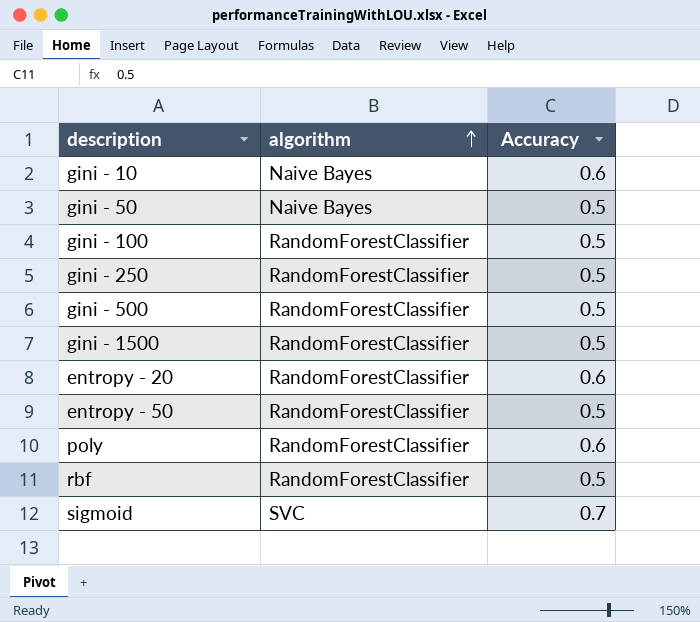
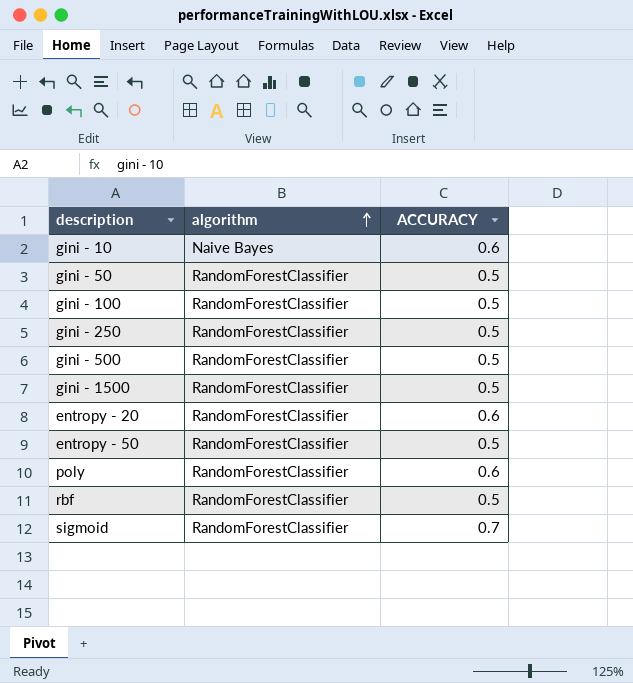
column name: Accuracy -> ACCURACY
gini - 50 | algorithm: Naive Bayes -> RandomForestClassifier
sigmoid | algorithm: SVC -> RandomForestClassifier

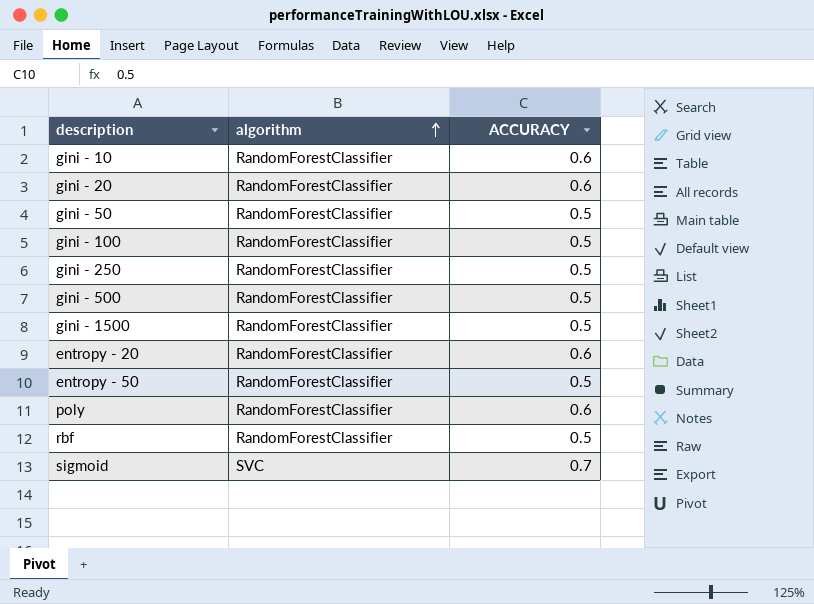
gini - 10 | algorithm: Naive Bayes -> RandomForestClassifier
row gini - 20: none -> RandomForestClassifier | 0.6
sigmoid | algorithm: RandomForestClassifier -> SVC

